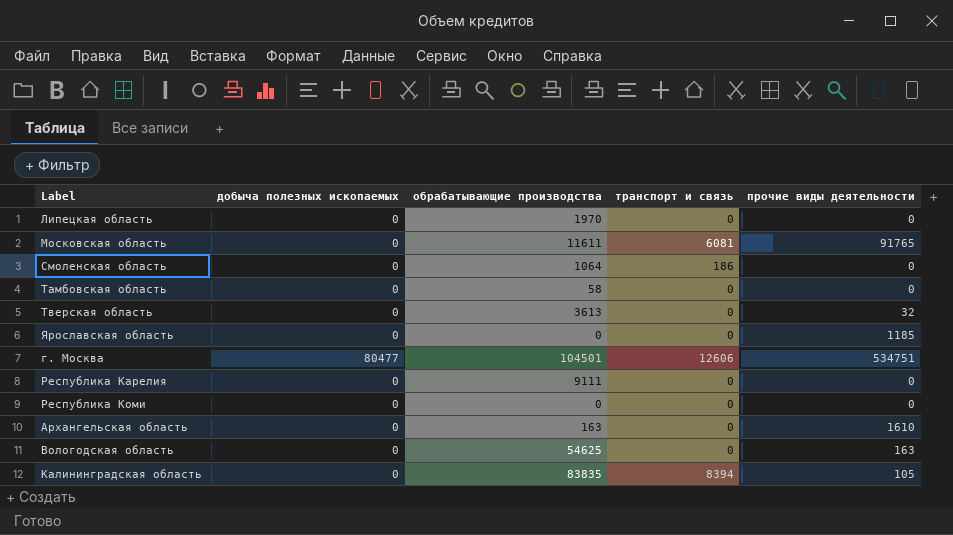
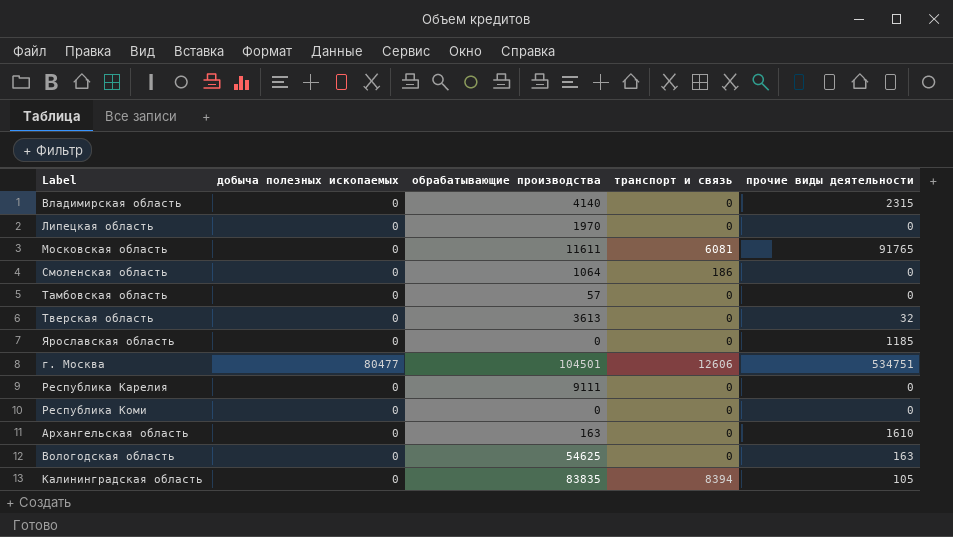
row Владимирская область: none -> 0 | 4140 | 0 | 2315
Тамбовская область | обрабатывающие производства: 58 -> 57

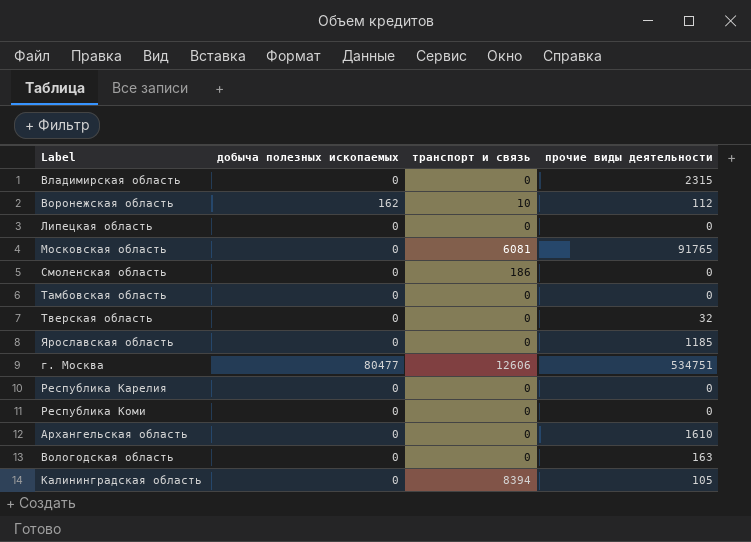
column обрабатывающие производства | position: 3 -> none
row Воронежская область: none -> 162 | 10 | 112

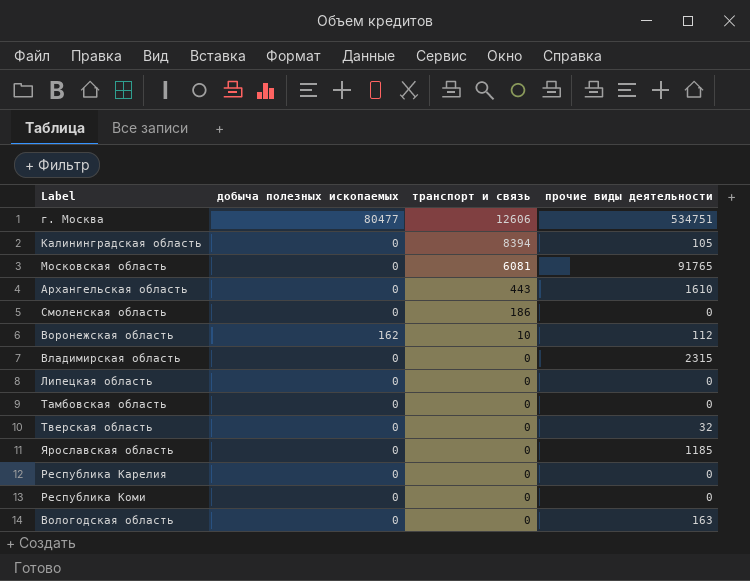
row order: none -> транспорт и связь descending
Архангельская область | транспорт и связь: 0 -> 443

